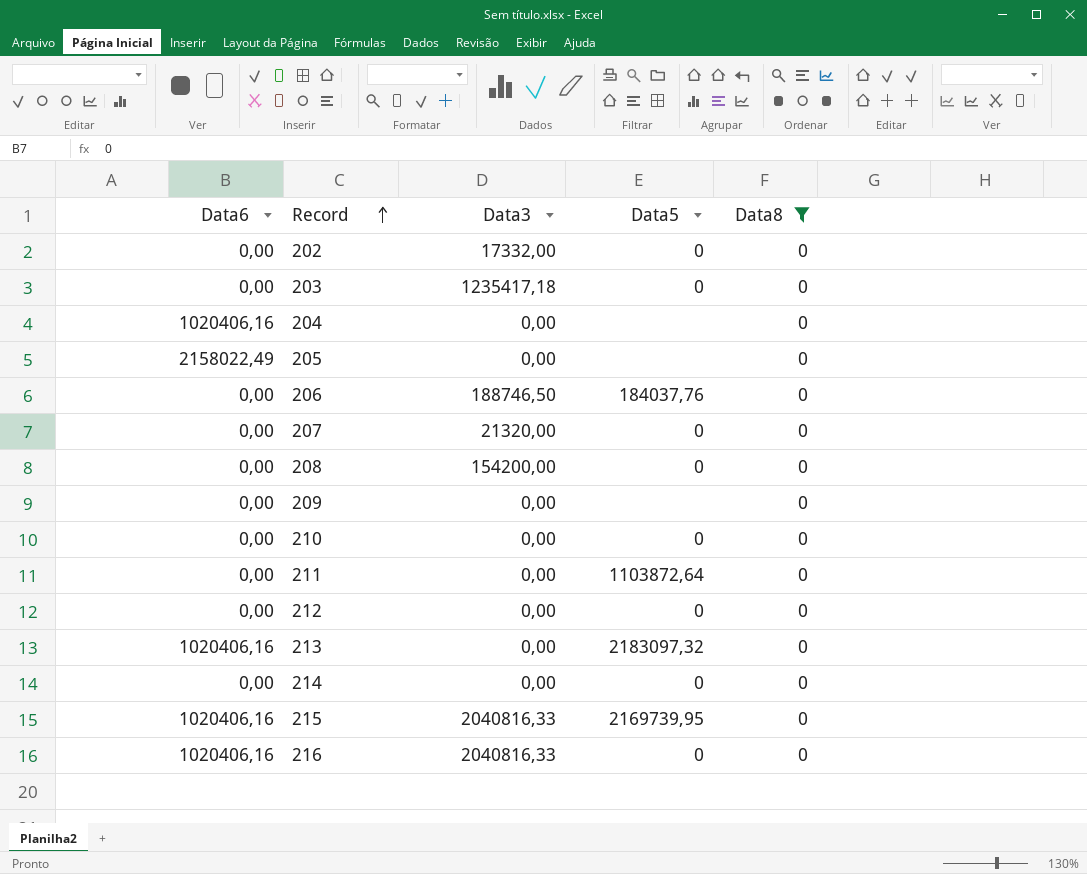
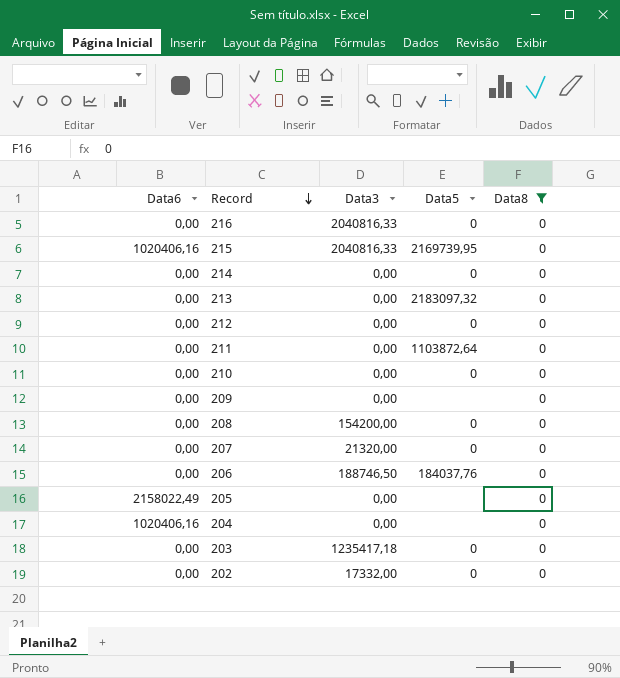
row order: Record ascending -> Record descending
216 | Data6: 1020406,16 -> 0,00
213 | Data6: 1020406,16 -> 0,00

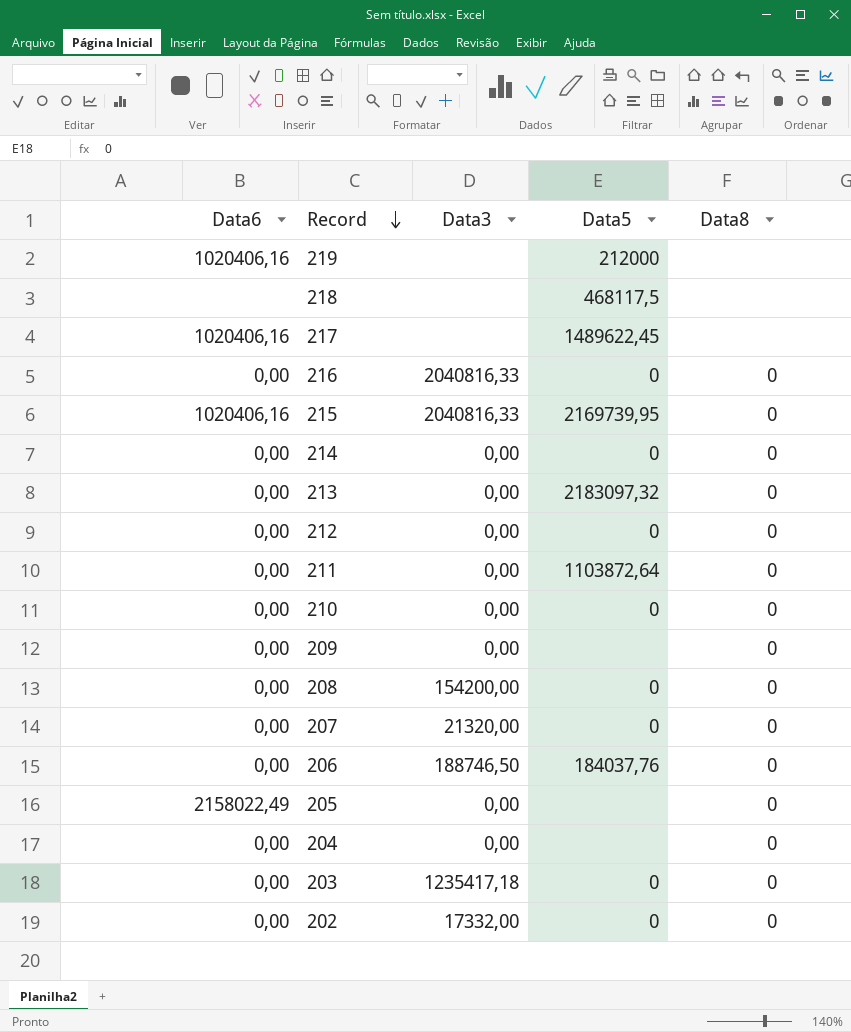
filter: Data8 = 0 -> none
204 | Data6: 1020406,16 -> 0,00

